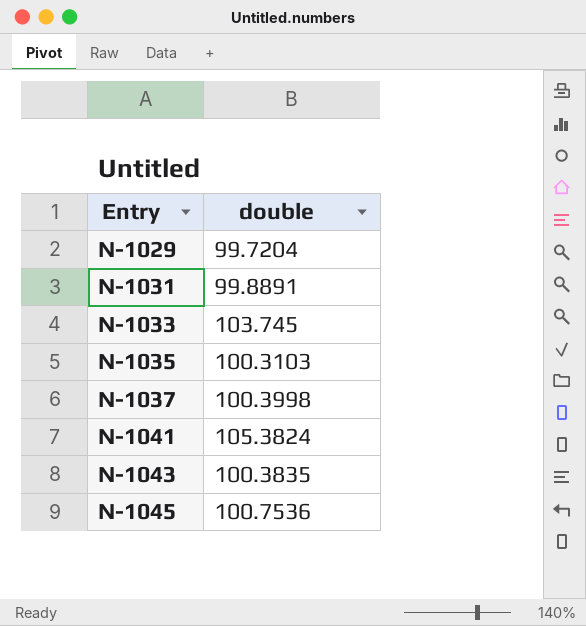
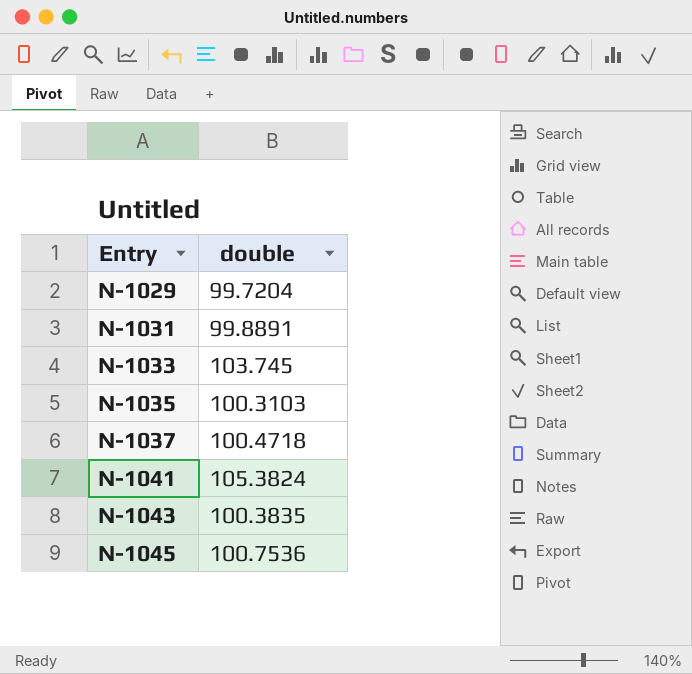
N-1037 | double: 100.3998 -> 100.4718

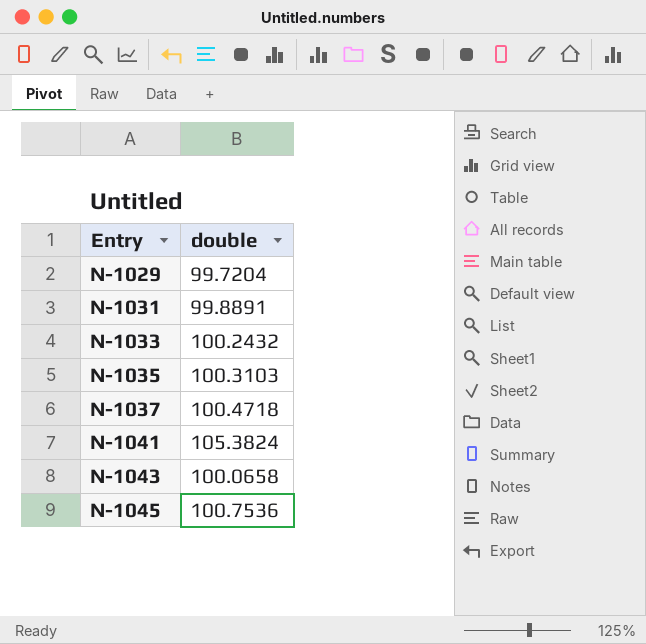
N-1033 | double: 103.745 -> 100.2432
N-1043 | double: 100.3835 -> 100.0658

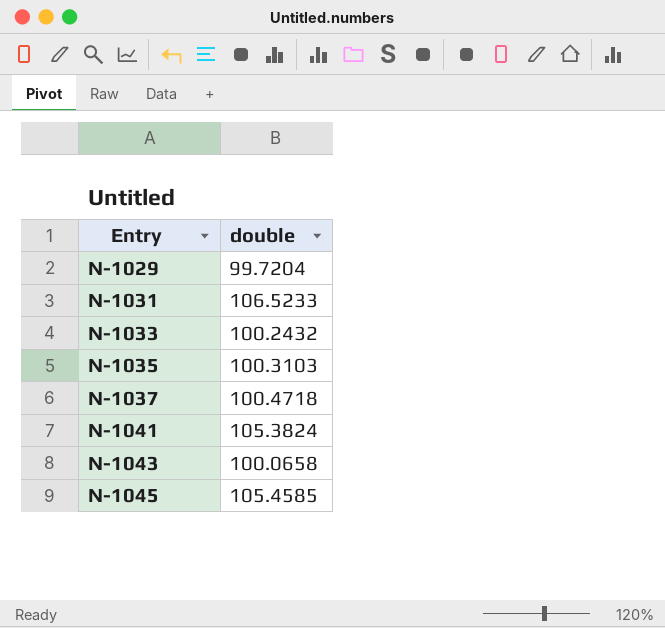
N-1031 | double: 99.8891 -> 106.5233
N-1045 | double: 100.7536 -> 105.4585

